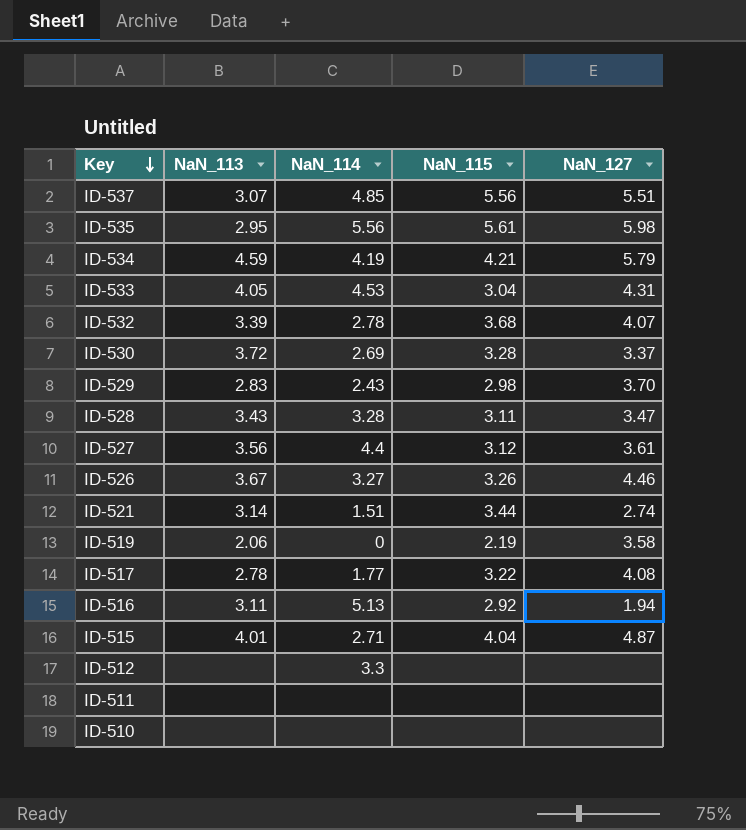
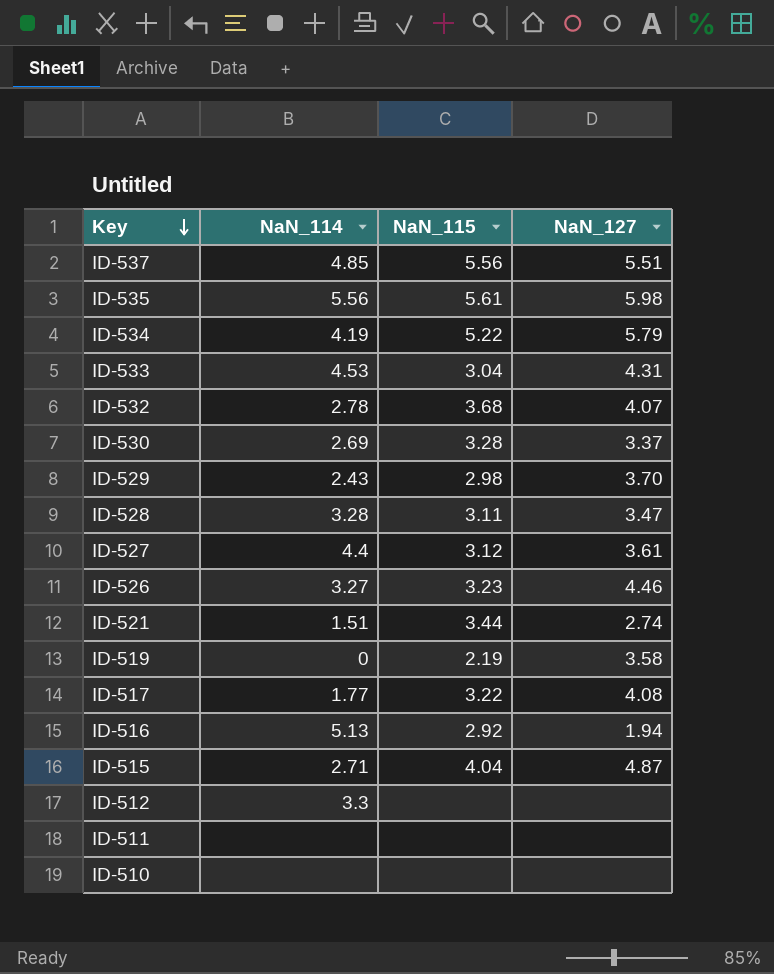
column NaN_113 | position: 2 -> none
ID-534 | NaN_115: 4.21 -> 5.22
ID-526 | NaN_115: 3.26 -> 3.23

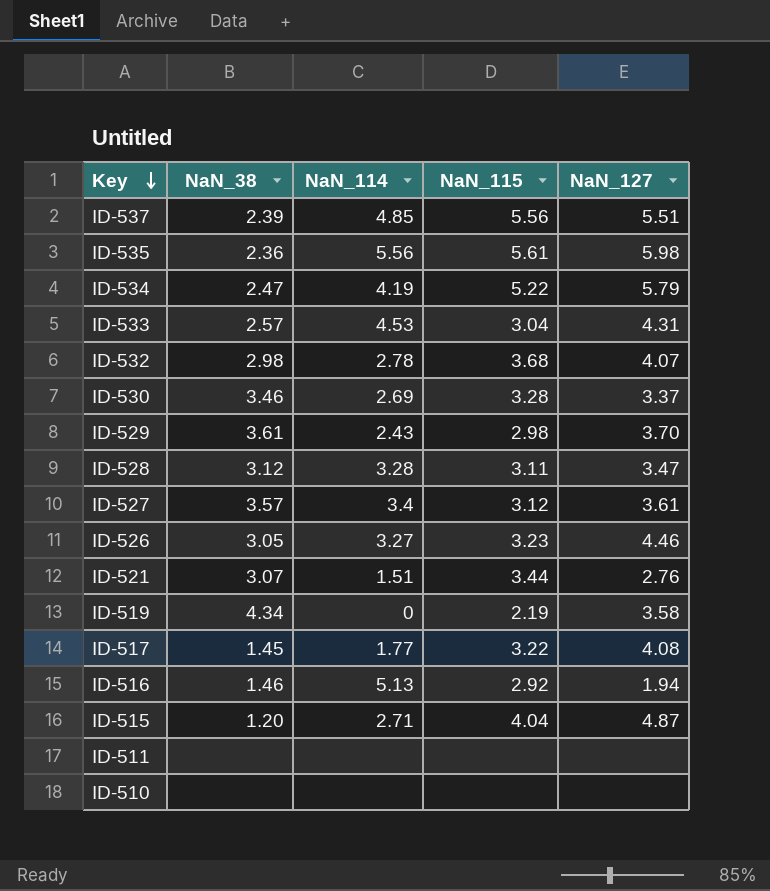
column NaN_38 | position: none -> 2
row ID-512: 3.3 | none | none -> none
ID-527 | NaN_114: 4.4 -> 3.4
ID-521 | NaN_127: 2.74 -> 2.76

